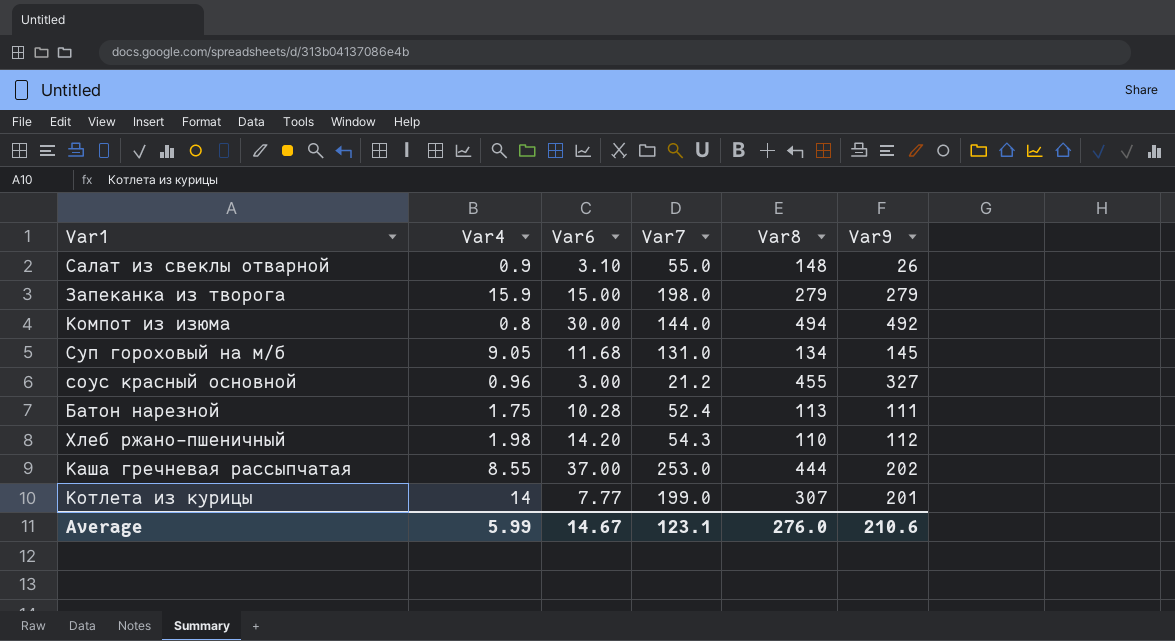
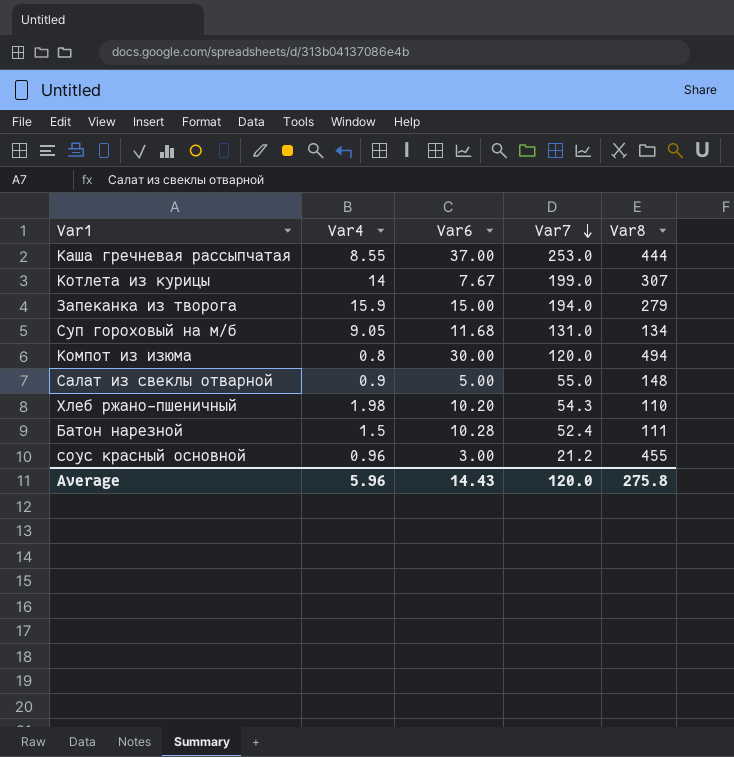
row order: none -> Var7 descending
column Var9 | position: 6 -> none
Котлета из курицы | Var6: 7.77 -> 7.67
Запеканка из творога | Var7: 198.0 -> 194.0
Компот из изюма | Var7: 144.0 -> 120.0
Салат из свеклы отварной | Var6: 3.10 -> 5.00
Хлеб ржано-пшеничный | Var6: 14.20 -> 10.20
Батон нарезной | Var4: 1.75 -> 1.5
Батон нарезной | Var8: 113 -> 111
Average | Var4: 5.99 -> 5.96
Average | Var6: 14.67 -> 14.43
Average | Var7: 123.1 -> 120.0
Average | Var8: 276.0 -> 275.8

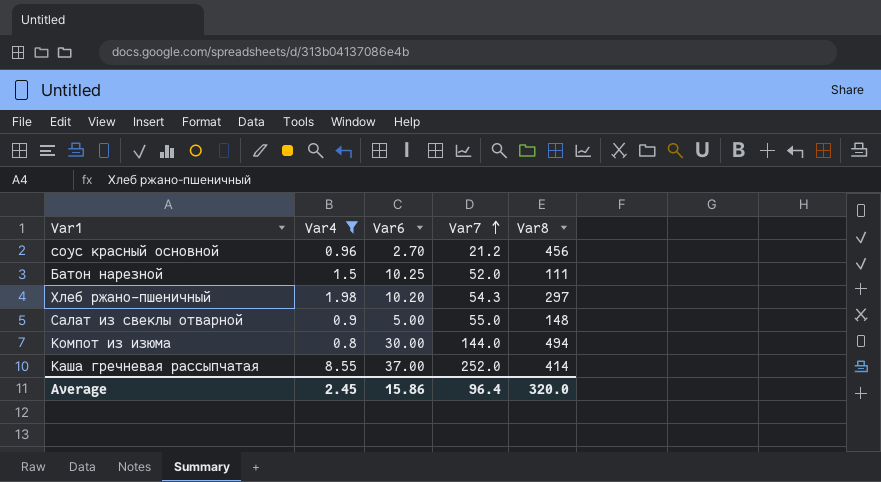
filter: none -> Var4 <= 8.55
row order: Var7 descending -> Var7 ascending
соус красный основной | Var6: 3.00 -> 2.70
соус красный основной | Var8: 455 -> 456
Батон нарезной | Var6: 10.28 -> 10.25
Батон нарезной | Var7: 52.4 -> 52.0
Хлеб ржано-пшеничный | Var8: 110 -> 297
Компот из изюма | Var7: 120.0 -> 144.0
Каша гречневая рассыпчатая | Var7: 253.0 -> 252.0
Каша гречневая рассыпчатая | Var8: 444 -> 414
Average | Var4: 5.96 -> 2.45
Average | Var6: 14.43 -> 15.86
Average | Var7: 120.0 -> 96.4
Average | Var8: 275.8 -> 320.0

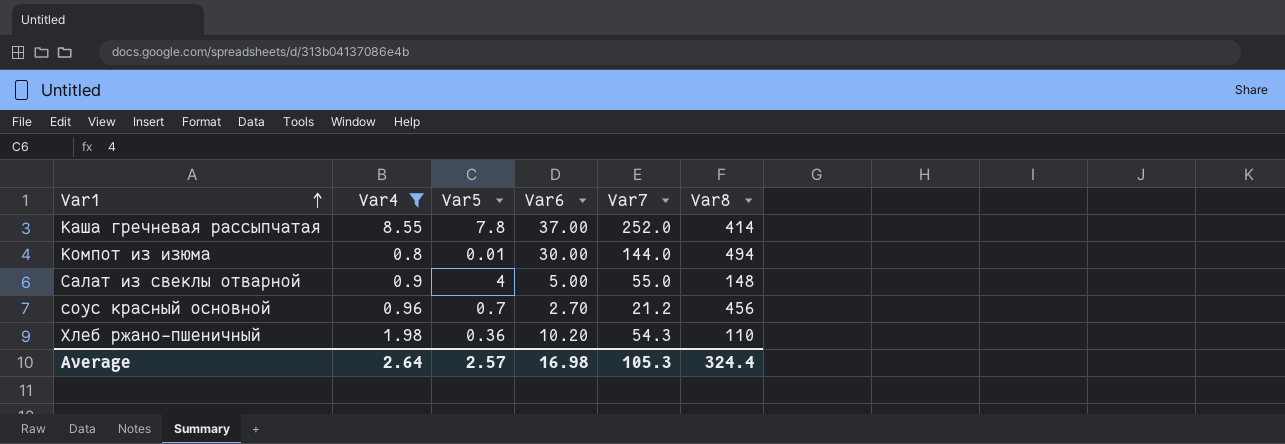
row order: Var7 ascending -> Var1 ascending
column Var5 | position: none -> 3
row Батон нарезной: 1.5 | 10.25 | 52.0 | 111 -> none
Хлеб ржано-пшеничный | Var8: 297 -> 110
Average | Var4: 2.45 -> 2.64
Average | Var6: 15.86 -> 16.98
Average | Var7: 96.4 -> 105.3
Average | Var8: 320.0 -> 324.4

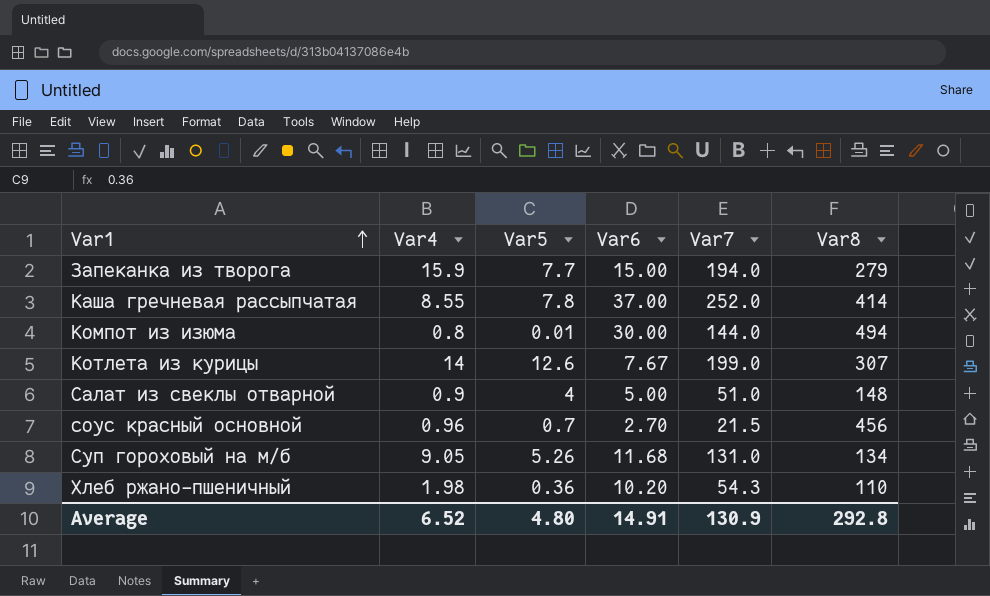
filter: Var4 <= 8.55 -> none
Салат из свеклы отварной | Var7: 55.0 -> 51.0
соус красный основной | Var7: 21.2 -> 21.5
Average | Var4: 2.64 -> 6.52
Average | Var5: 2.57 -> 4.80
Average | Var6: 16.98 -> 14.91
Average | Var7: 105.3 -> 130.9
Average | Var8: 324.4 -> 292.8

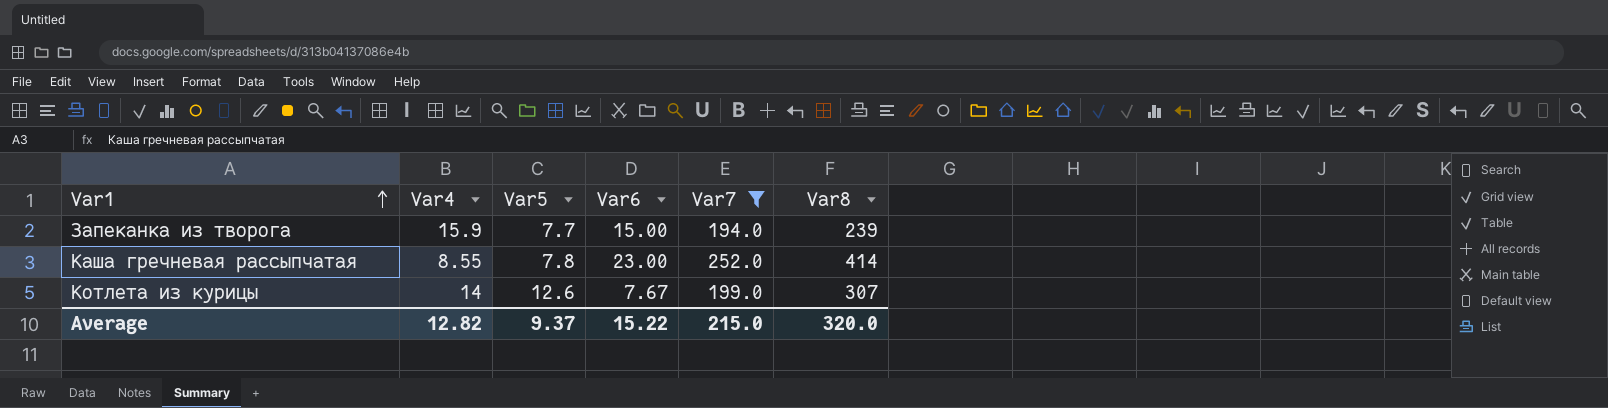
filter: none -> Var7 >= 194.0
Запеканка из творога | Var8: 279 -> 239
Каша гречневая рассыпчатая | Var6: 37.00 -> 23.00
Average | Var4: 6.52 -> 12.82
Average | Var5: 4.80 -> 9.37
Average | Var6: 14.91 -> 15.22
Average | Var7: 130.9 -> 215.0
Average | Var8: 292.8 -> 320.0

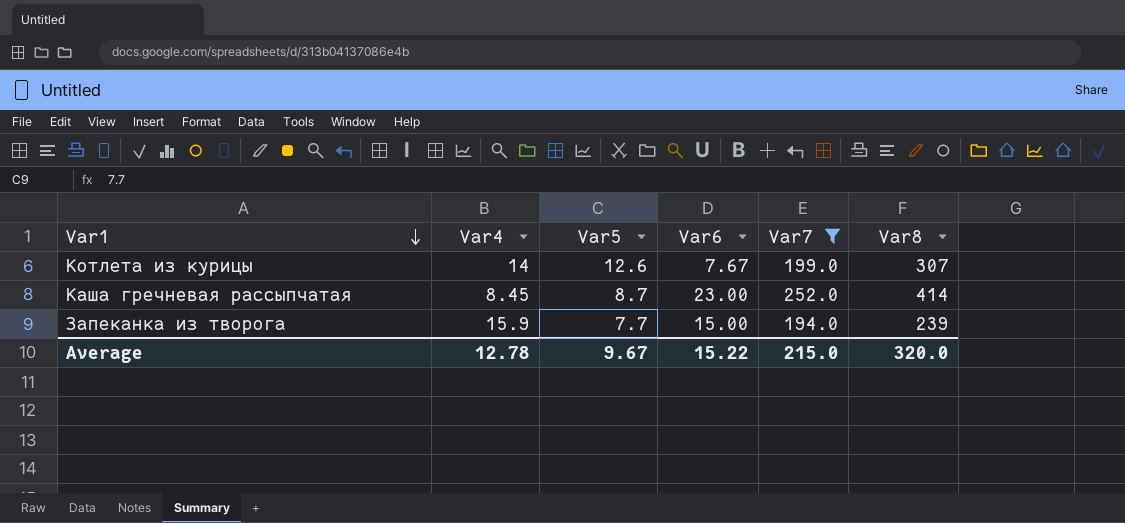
row order: Var1 ascending -> Var1 descending
Каша гречневая рассыпчатая | Var4: 8.55 -> 8.45
Каша гречневая рассыпчатая | Var5: 7.8 -> 8.7
Average | Var4: 12.82 -> 12.78
Average | Var5: 9.37 -> 9.67

